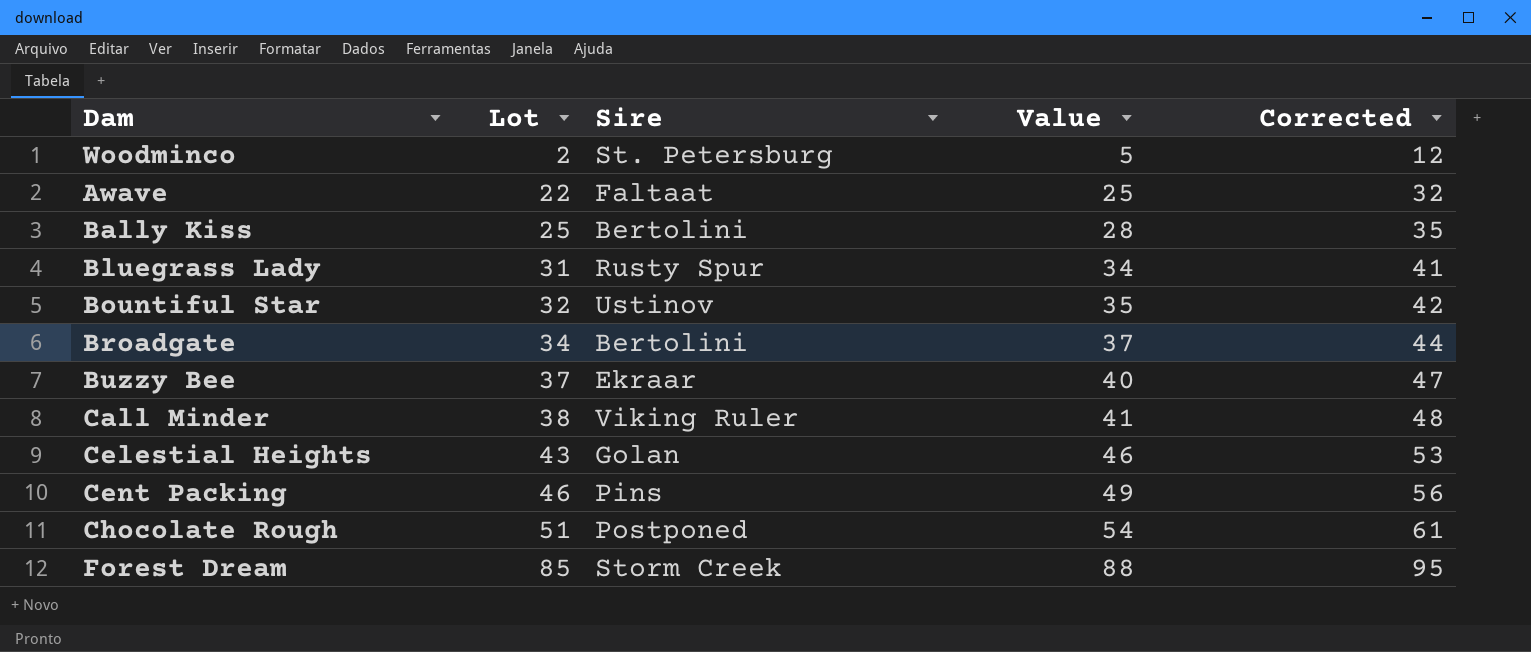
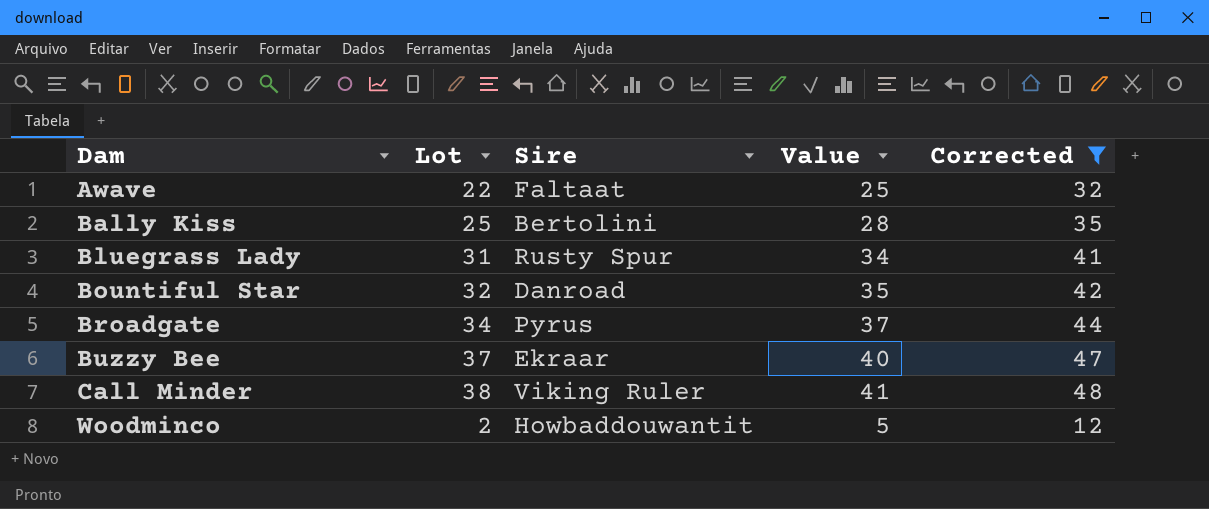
filter: none -> Corrected <= 48
row order: Lot ascending -> Dam ascending
Bountiful Star | Sire: Ustinov -> Danroad
Broadgate | Sire: Bertolini -> Pyrus
Woodminco | Sire: St. Petersburg -> Howbaddouwantit

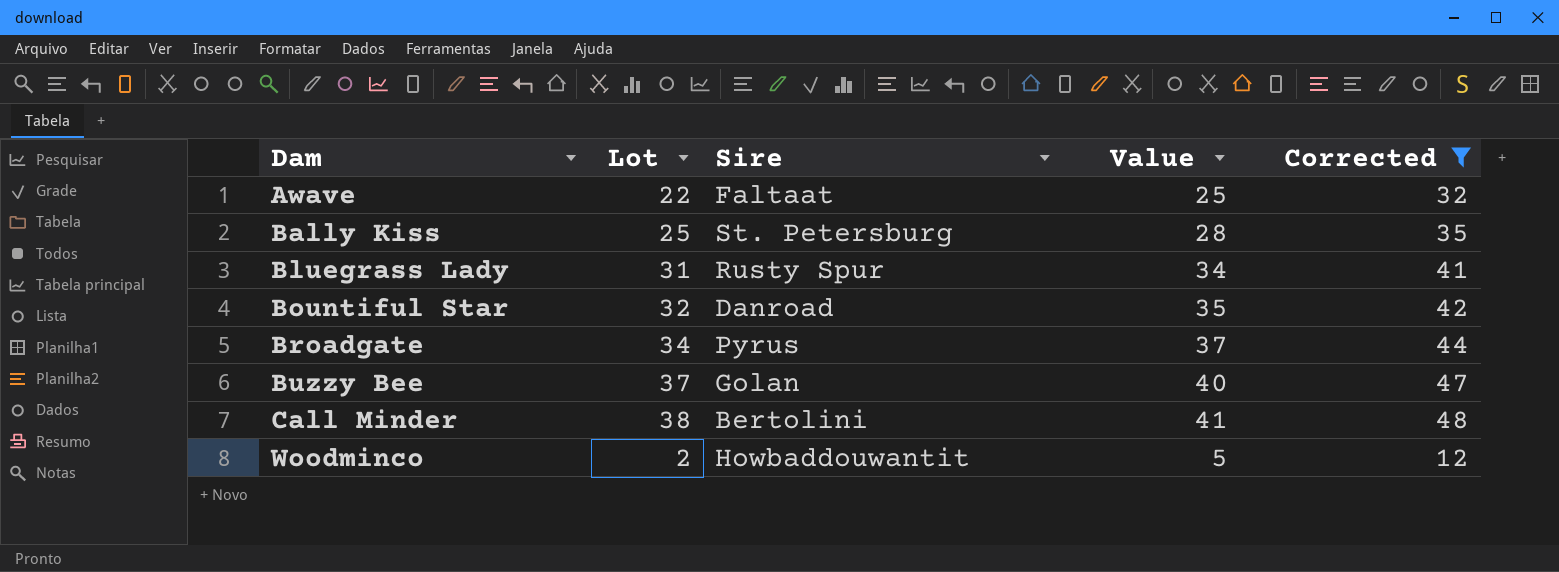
Bally Kiss | Sire: Bertolini -> St. Petersburg
Buzzy Bee | Sire: Ekraar -> Golan
Call Minder | Sire: Viking Ruler -> Bertolini

